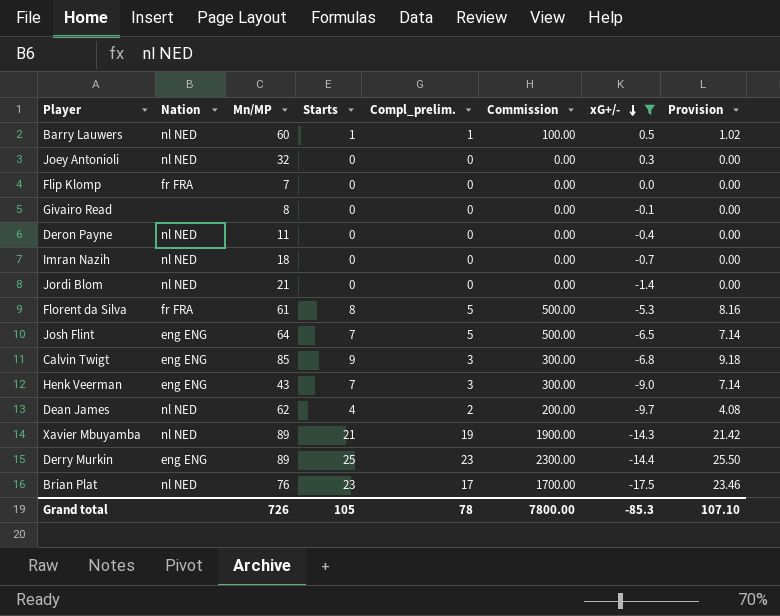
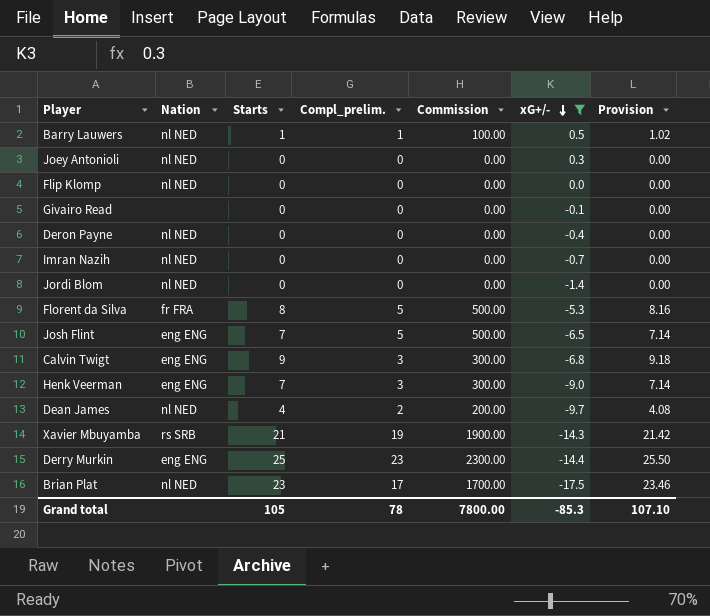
column Mn/MP | position: 3 -> none
Flip Klomp | Nation: fr FRA -> nl NED
Xavier Mbuyamba | Nation: nl NED -> rs SRB

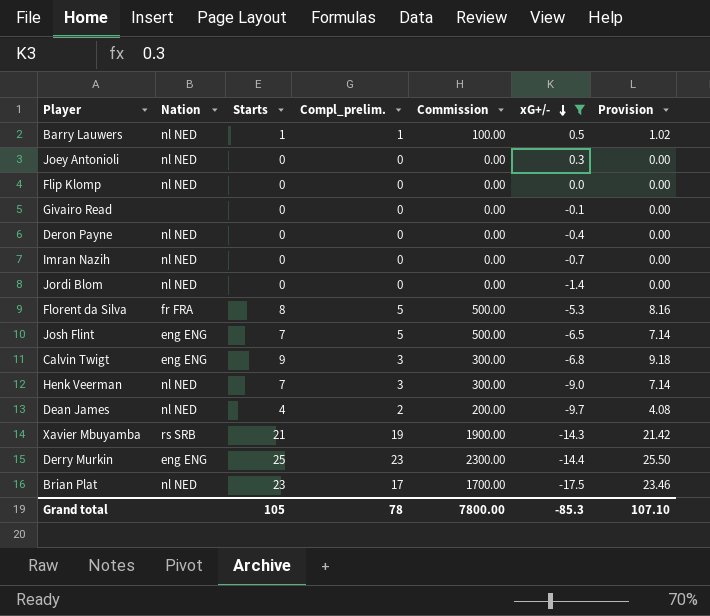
Henk Veerman | Nation: eng ENG -> nl NED

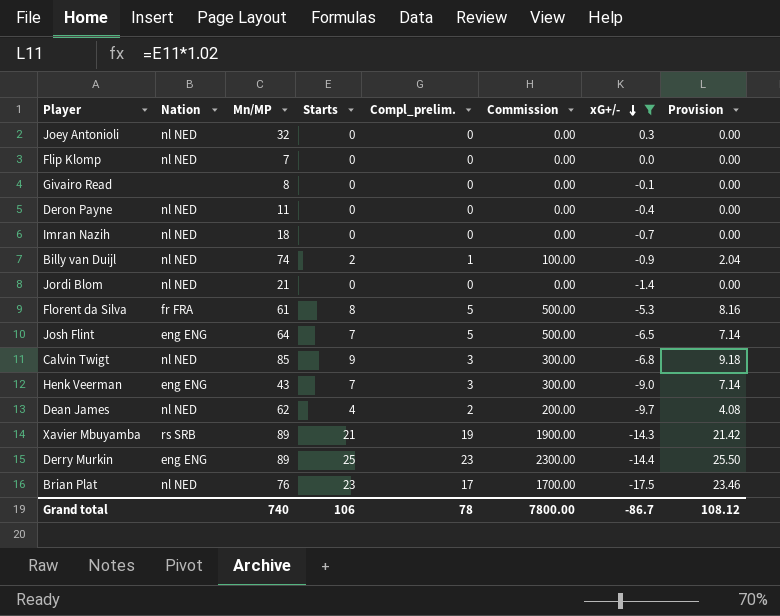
column Mn/MP | position: none -> 3
row Barry Lauwers: nl NED | 1 | 1 | 100.00 | 0.5 | 1.02 -> none
row Billy van Duijl: none -> nl NED | 74 | 2 | 1 | 100.00 | -0.9 | 2.04
Calvin Twigt | Nation: eng ENG -> nl NED
Henk Veerman | Nation: nl NED -> eng ENG
Grand total | Starts: 105 -> 106
Grand total | xG+/-: -85.3 -> -86.7
Grand total | Provision: 107.10 -> 108.12

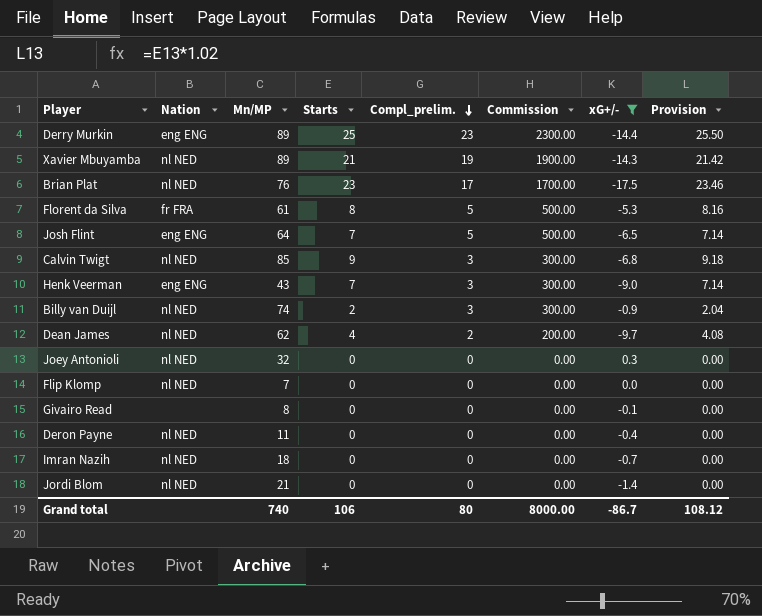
row order: xG+/- descending -> Compl_prelim. descending
Xavier Mbuyamba | Nation: rs SRB -> nl NED
Billy van Duijl | Compl_prelim.: 1 -> 3
Billy van Duijl | Commission: 100.00 -> 300.00
Grand total | Compl_prelim.: 78 -> 80
Grand total | Commission: 7800.00 -> 8000.00

